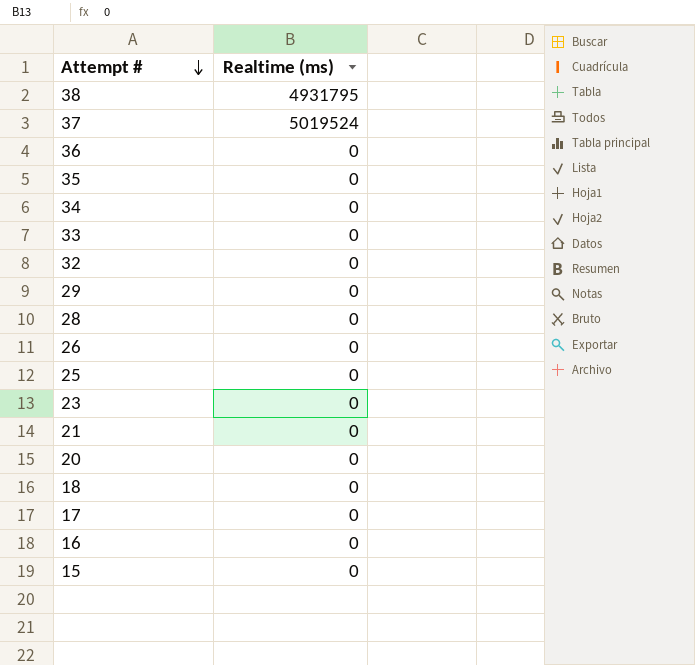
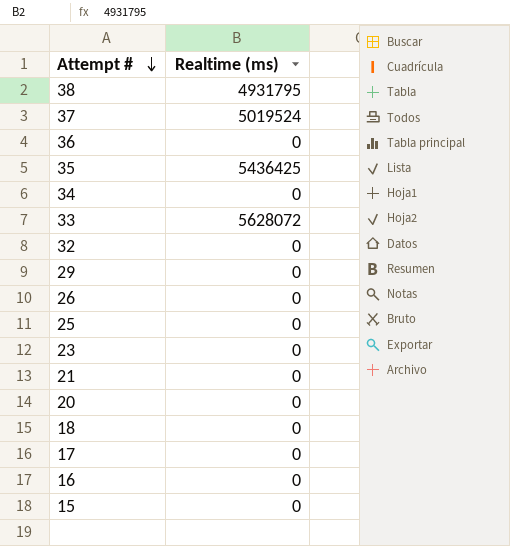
row 28: 0 -> none
35 | Realtime (ms): 0 -> 5436425
33 | Realtime (ms): 0 -> 5628072

